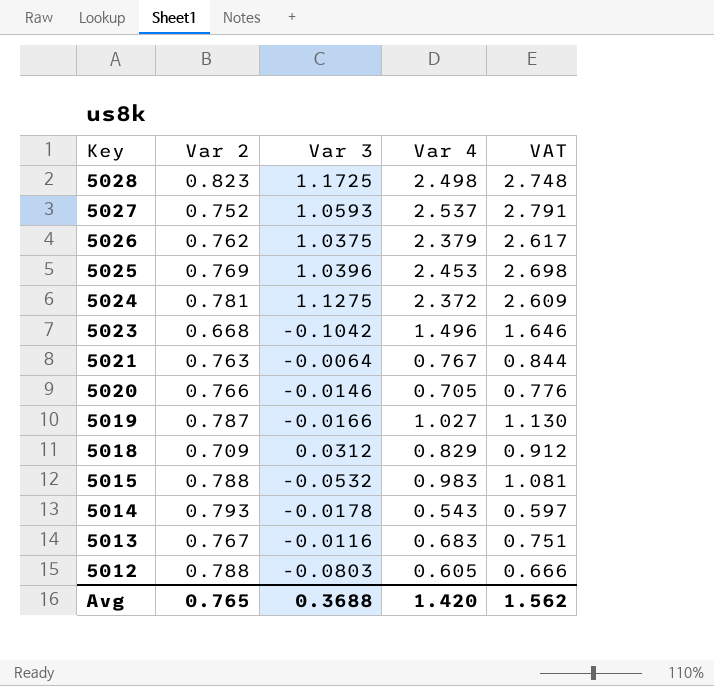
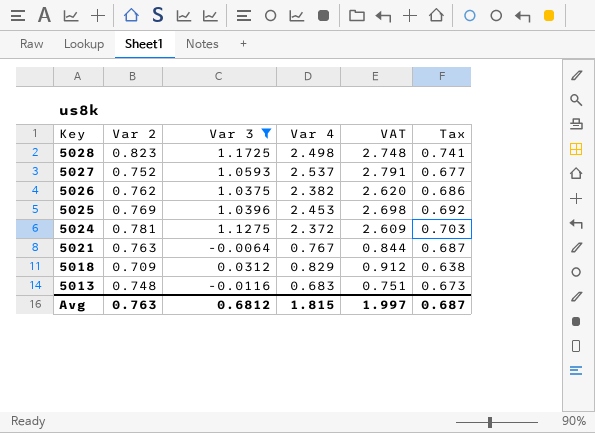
filter: none -> Var 3 >= -0.0116
column Tax | formula: none -> [Var 2] * 0.9
5026 | Var 4: 2.379 -> 2.382
5026 | VAT: 2.617 -> 2.620
5013 | Var 2: 0.767 -> 0.748
Avg | Var 2: 0.765 -> 0.763
Avg | Var 3: 0.3688 -> 0.6812
Avg | Var 4: 1.420 -> 1.815
Avg | VAT: 1.562 -> 1.997

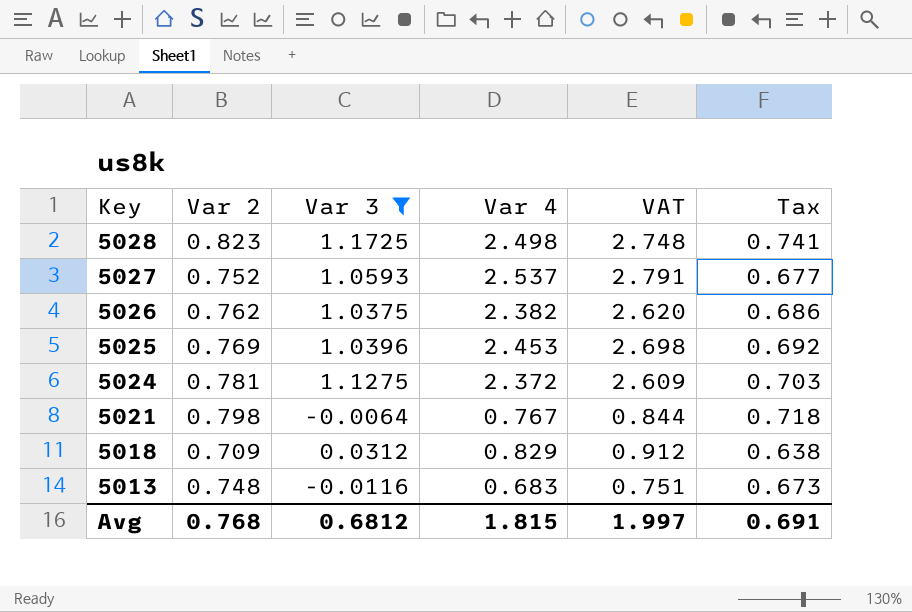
5021 | Var 2: 0.763 -> 0.798
5021 | Tax: 0.687 -> 0.718
Avg | Var 2: 0.763 -> 0.768
Avg | Tax: 0.687 -> 0.691

